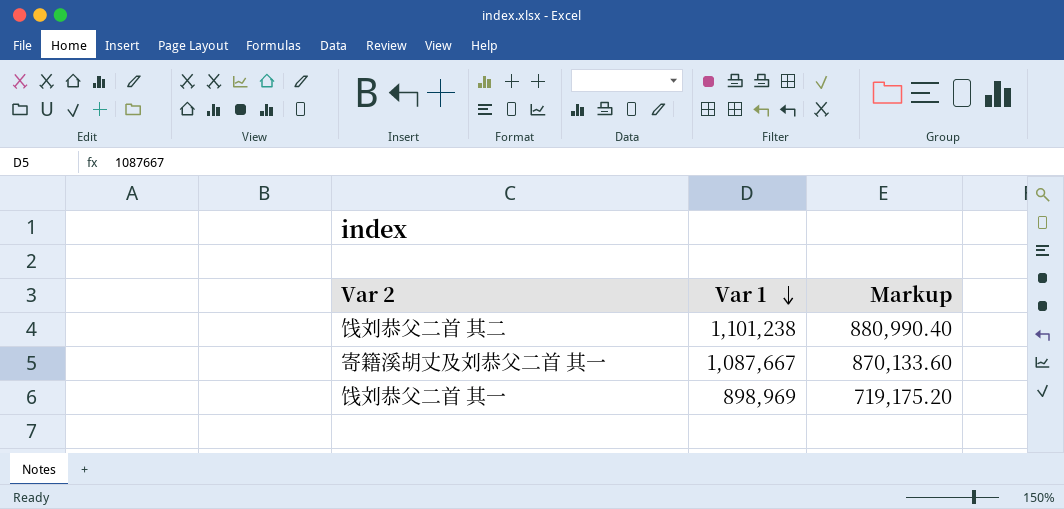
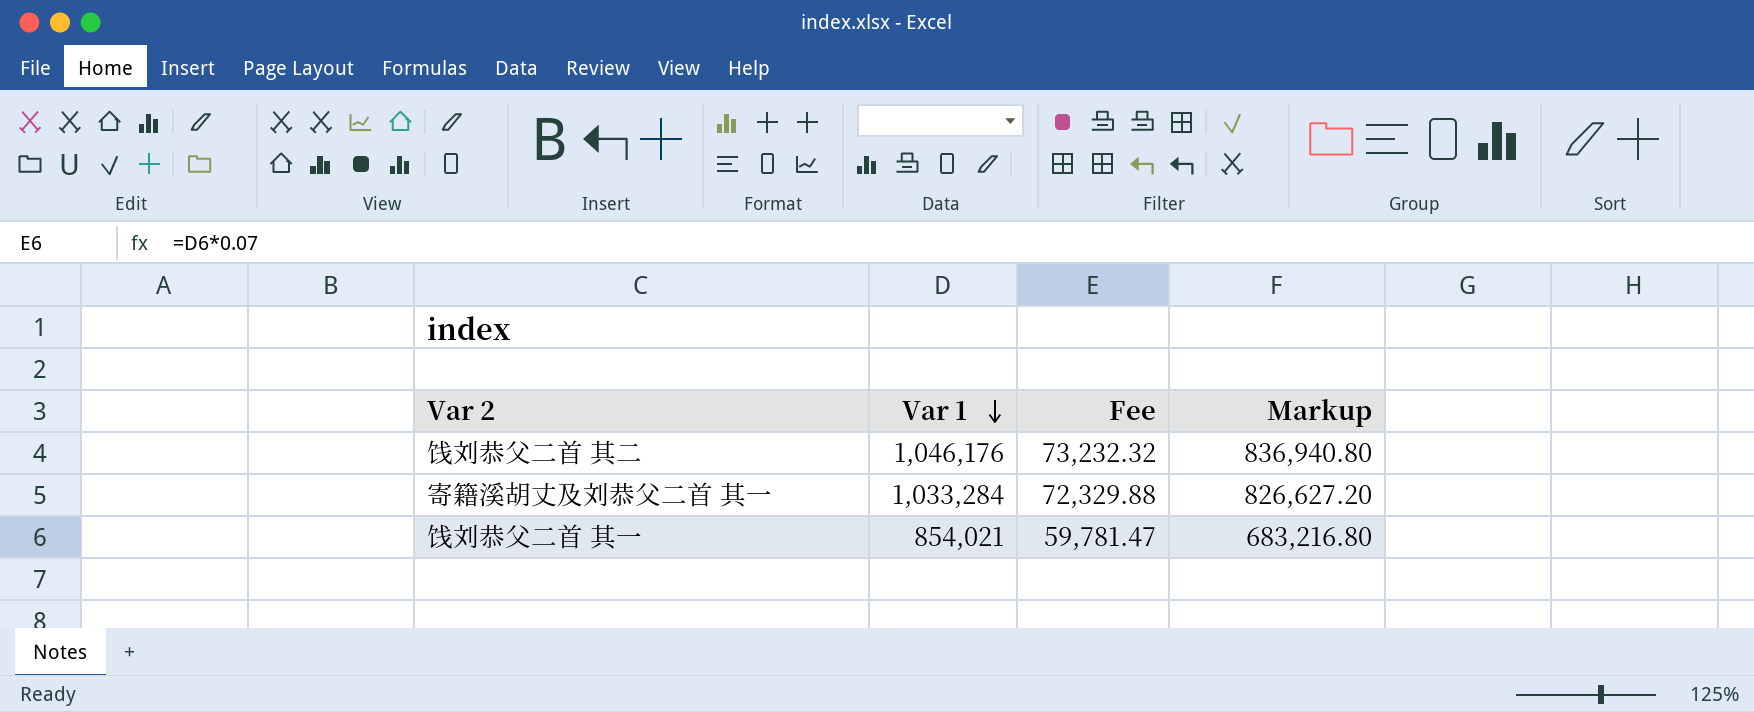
column Fee | formula: none -> [Var 1] * 0.07
饯刘恭父二首 其二 | Var 1: 1,101,238 -> 1,046,176
饯刘恭父二首 其二 | Markup: 880,990.40 -> 836,940.80
寄籍溪胡丈及刘恭父二首 其一 | Var 1: 1,087,667 -> 1,033,284
寄籍溪胡丈及刘恭父二首 其一 | Markup: 870,133.60 -> 826,627.20
饯刘恭父二首 其一 | Var 1: 898,969 -> 854,021
饯刘恭父二首 其一 | Markup: 719,175.20 -> 683,216.80

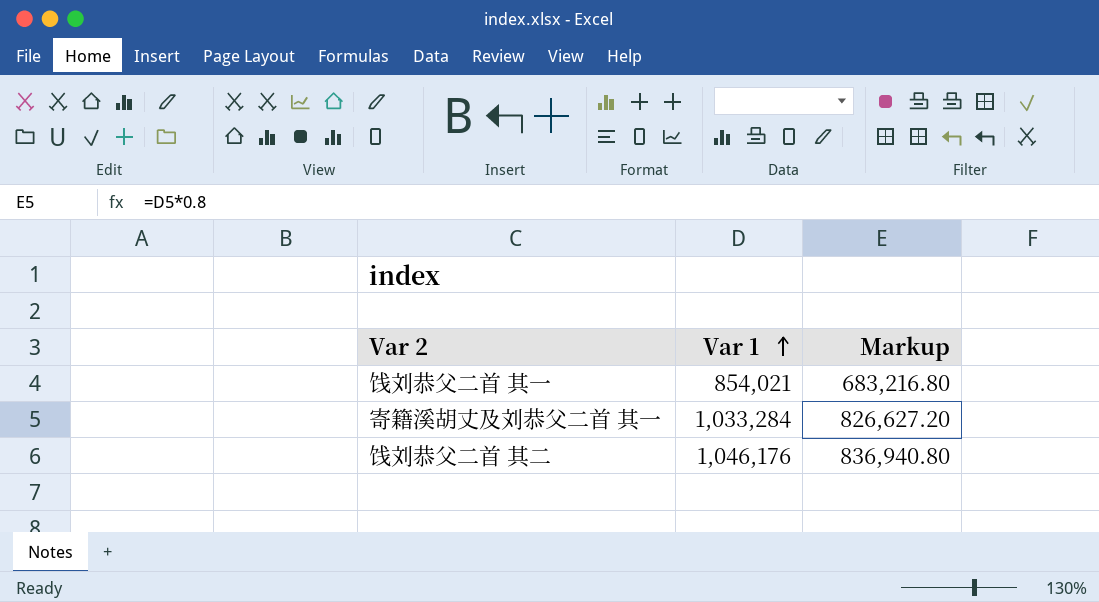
row order: Var 1 descending -> Var 1 ascending
column Fee | formula: [Var 1] * 0.07 -> none

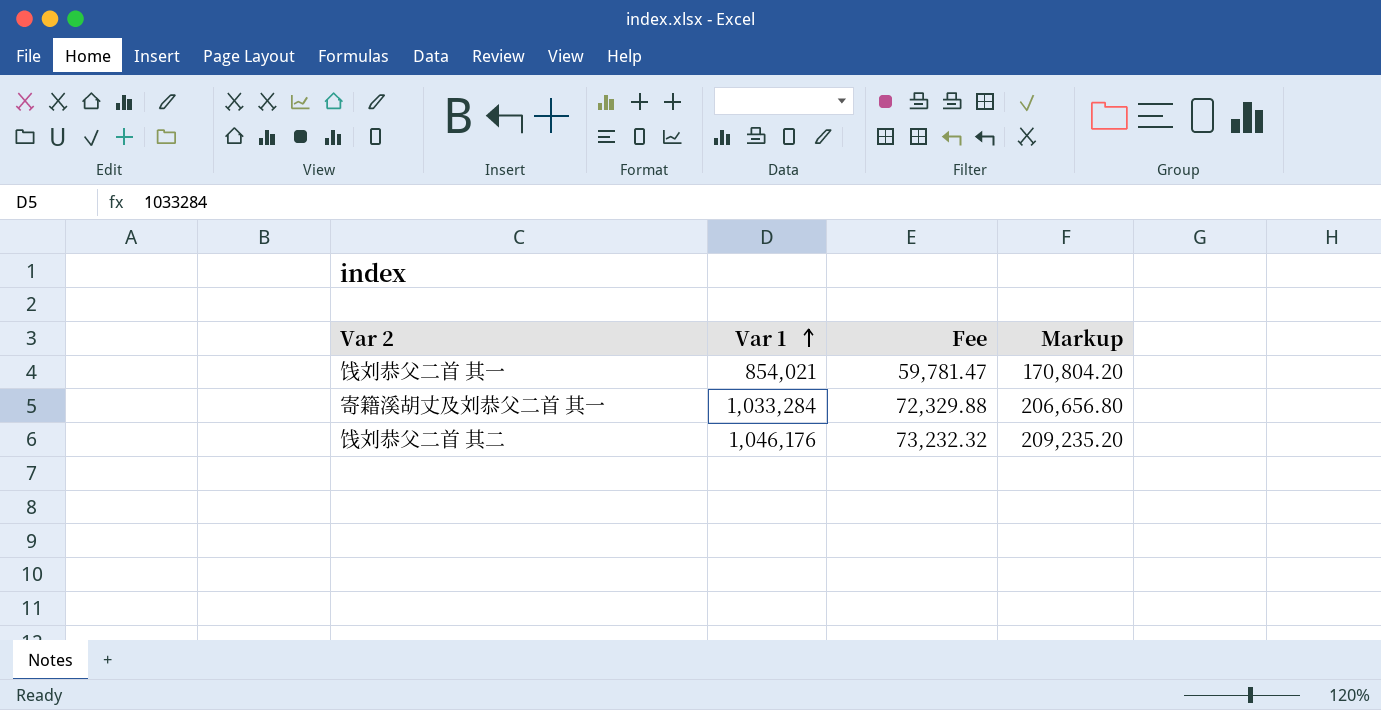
column Fee | formula: none -> [Var 1] * 0.07
column Markup | formula: [Var 1] * 0.8 -> [Var 1] * 0.2

